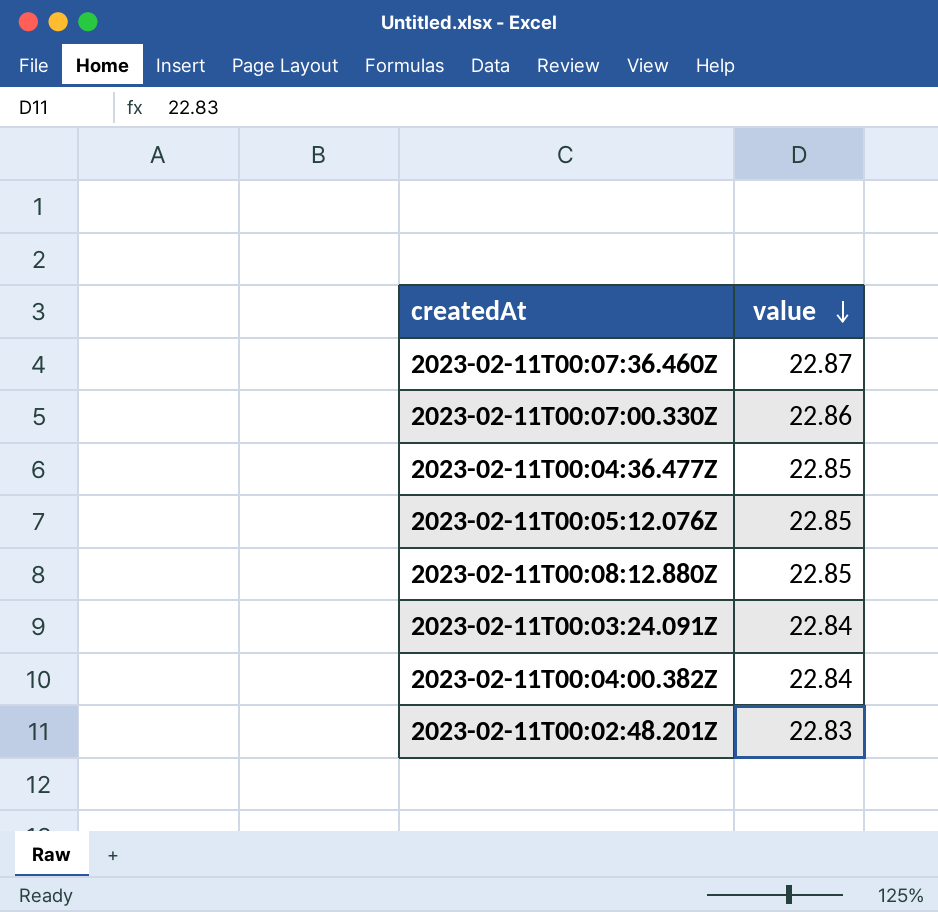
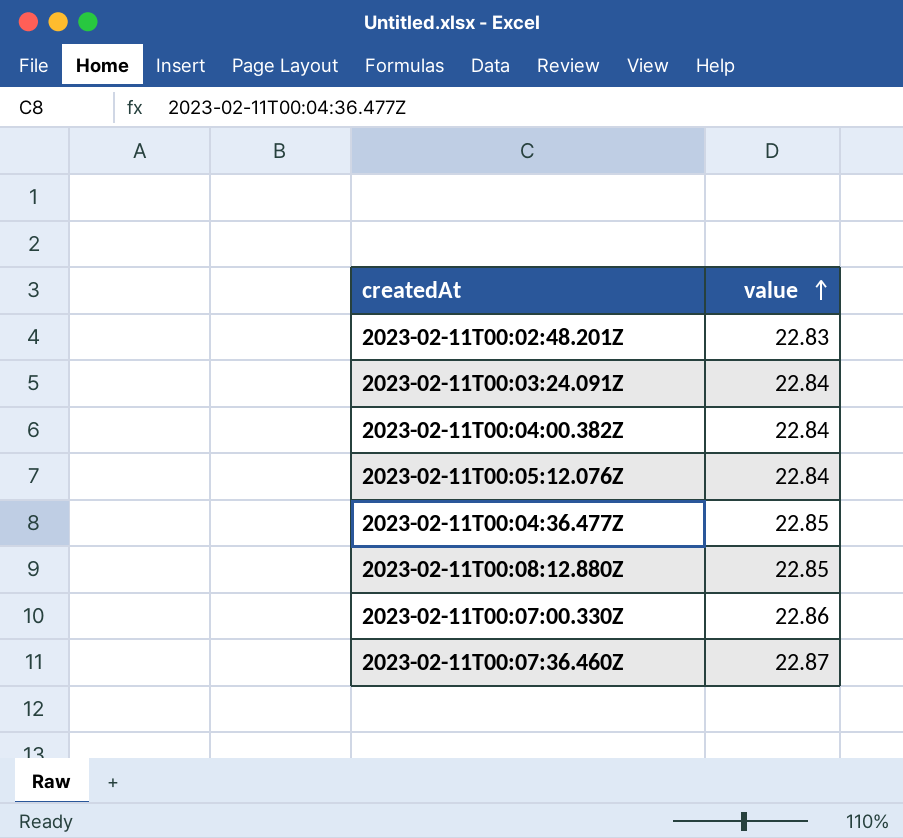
row order: value descending -> value ascending
2023-02-11T00:05:12.076Z | value: 22.85 -> 22.84

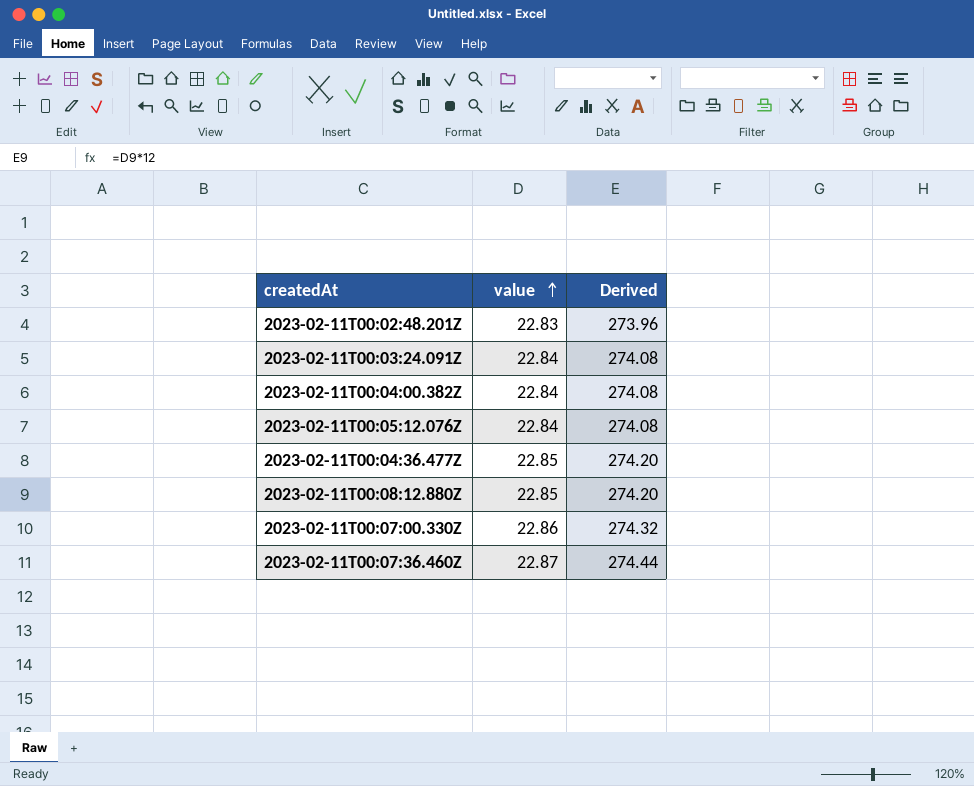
column Derived | formula: none -> [value] * 12

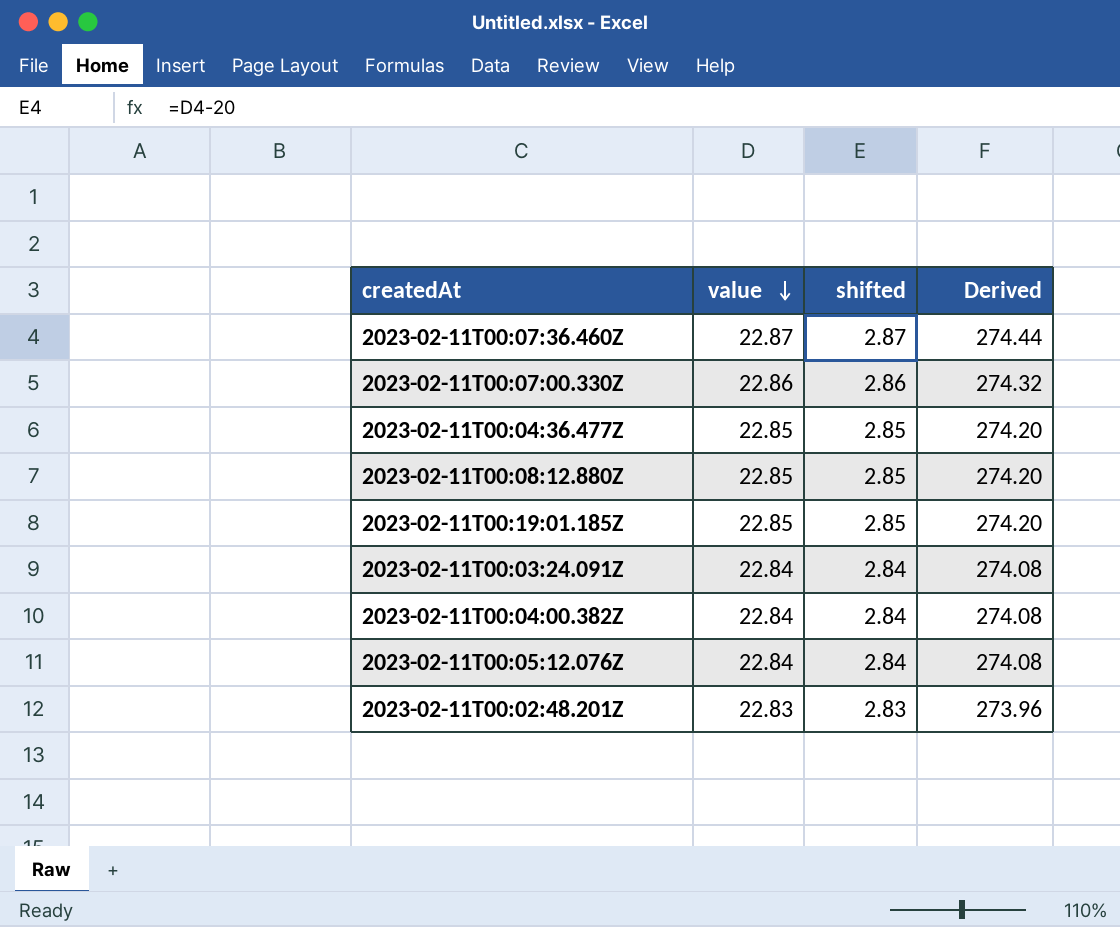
row order: value ascending -> value descending
column shifted | formula: none -> [value] - 20
row 2023-02-11T00:19:01.185Z: none -> 22.85 | 2.85 | 274.20

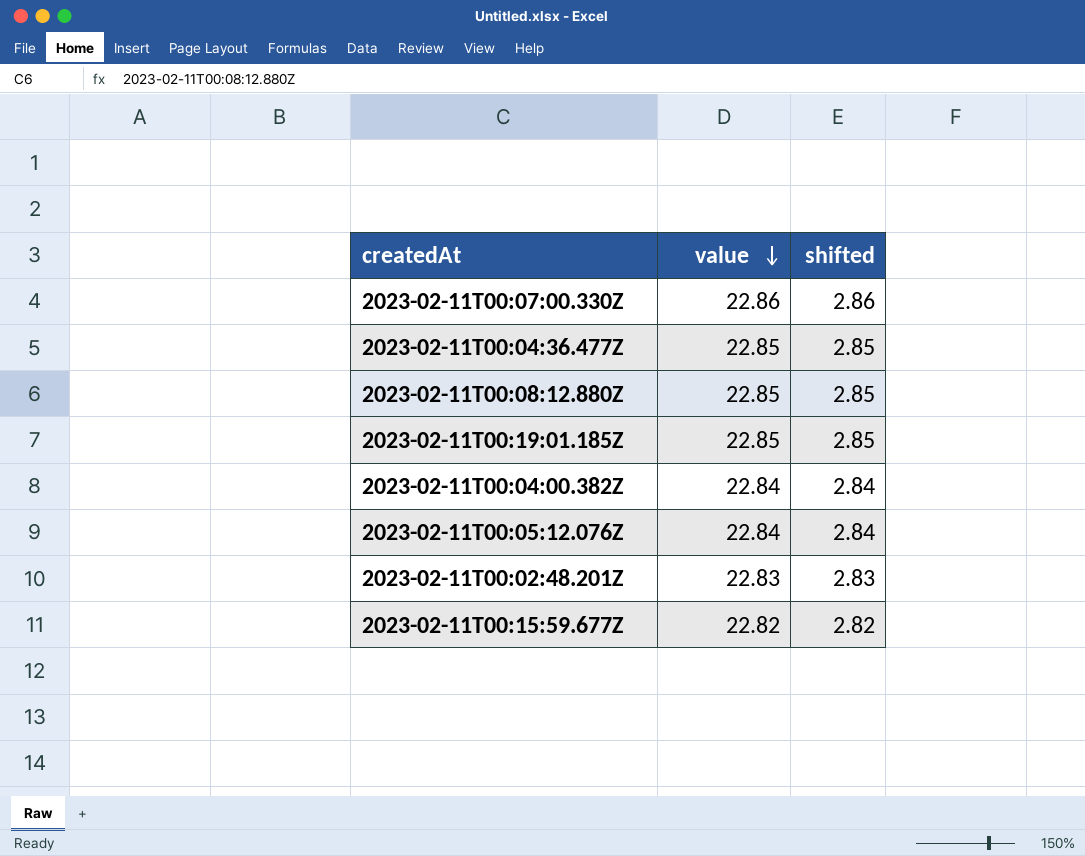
column Derived | formula: [value] * 12 -> none
row 2023-02-11T00:07:36.460Z: 22.87 | 2.87 | 274.44 -> none
row 2023-02-11T00:03:24.091Z: 22.84 | 2.84 | 274.08 -> none
row 2023-02-11T00:15:59.677Z: none -> 22.82 | 2.82

